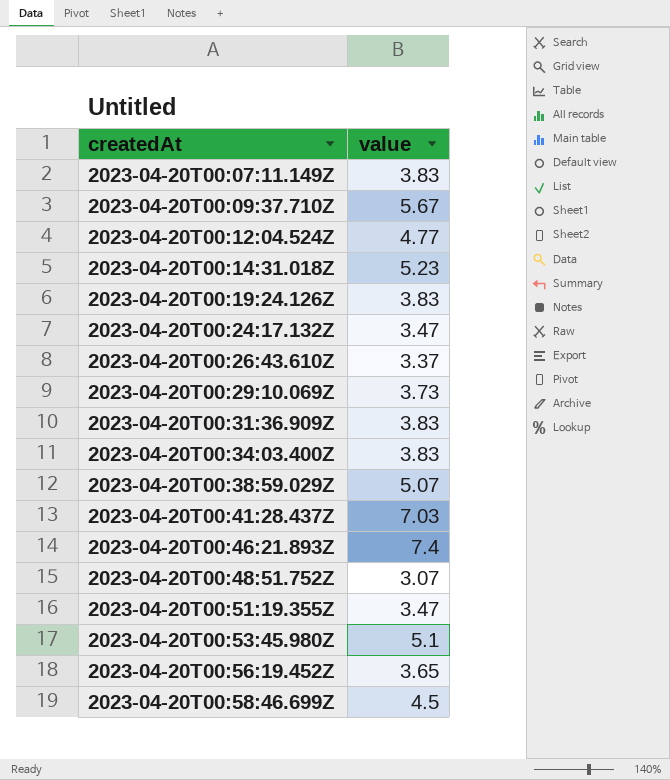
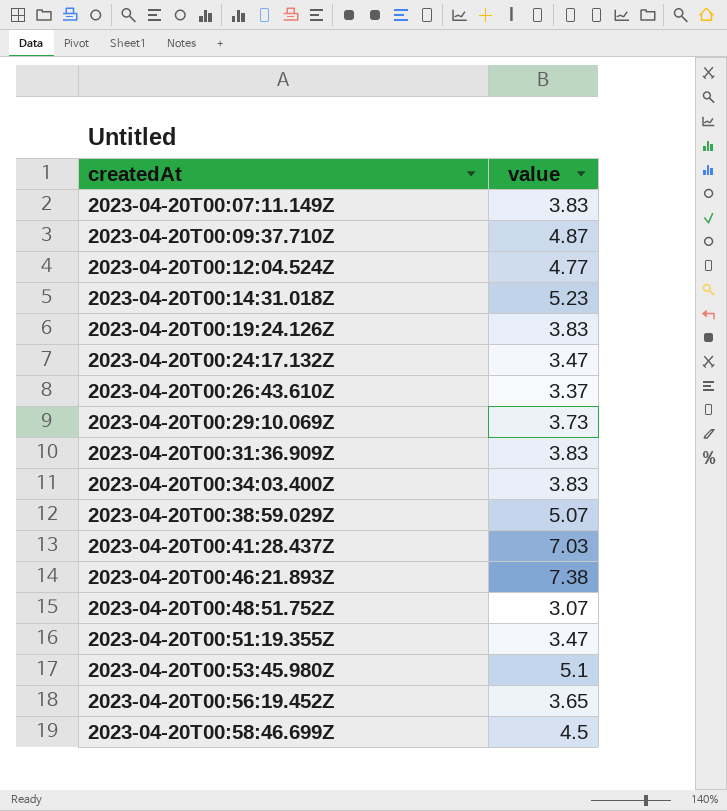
2023-04-20T00:09:37.710Z | value: 5.67 -> 4.87
2023-04-20T00:46:21.893Z | value: 7.4 -> 7.38

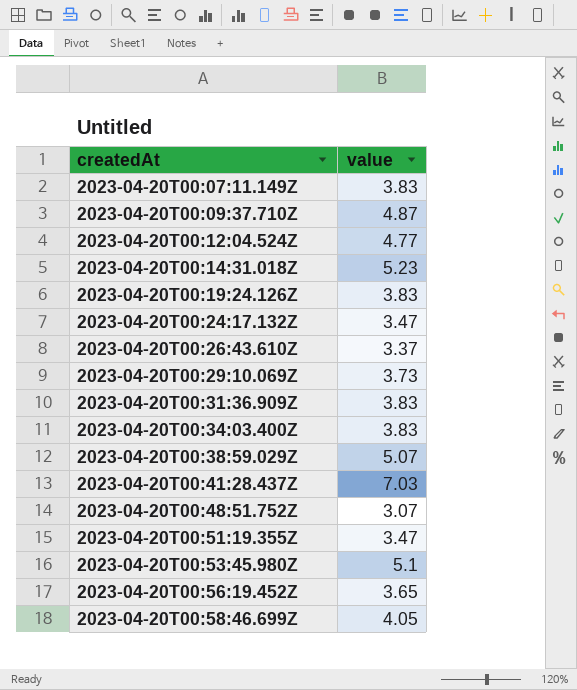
row 2023-04-20T00:46:21.893Z: 7.38 -> none
2023-04-20T00:58:46.699Z | value: 4.5 -> 4.05

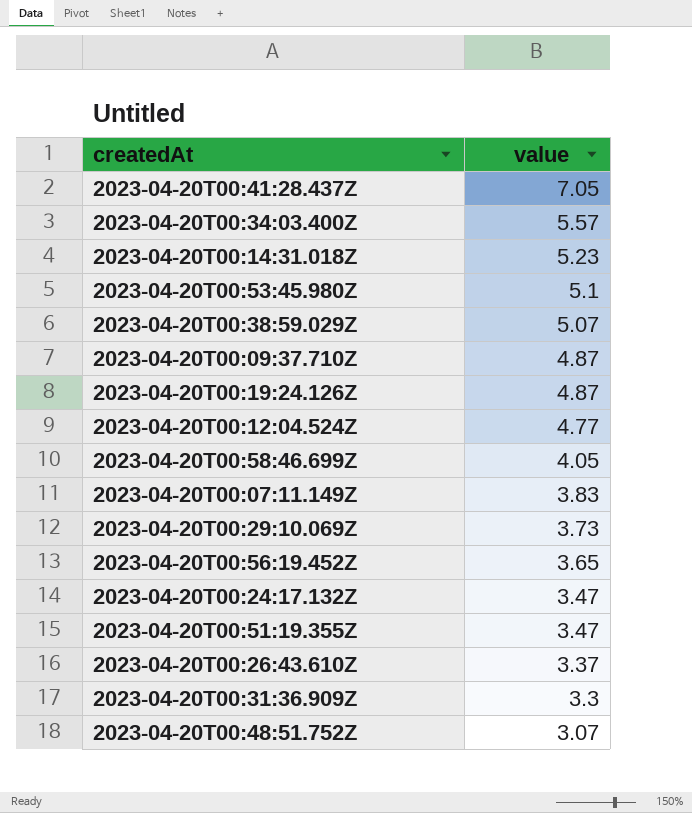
row order: createdAt ascending -> value descending
2023-04-20T00:41:28.437Z | value: 7.03 -> 7.05
2023-04-20T00:34:03.400Z | value: 3.83 -> 5.57
2023-04-20T00:19:24.126Z | value: 3.83 -> 4.87
2023-04-20T00:31:36.909Z | value: 3.83 -> 3.3

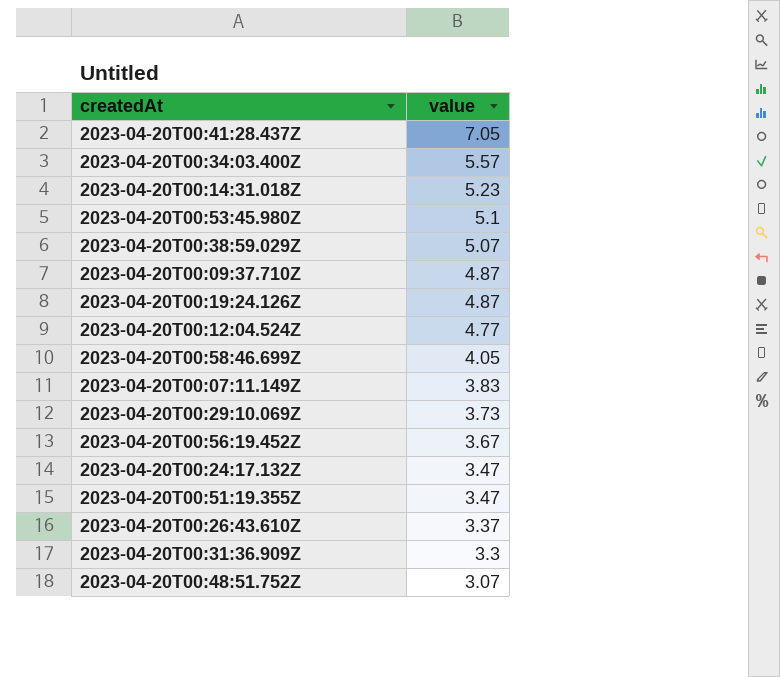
2023-04-20T00:56:19.452Z | value: 3.65 -> 3.67

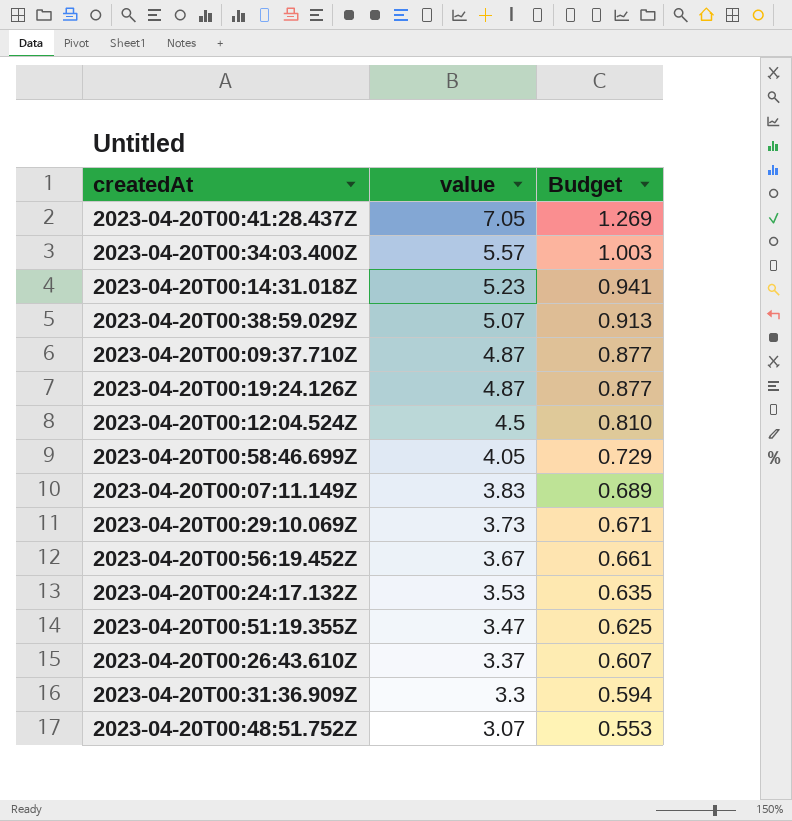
column Budget | formula: none -> [value] * 0.18
row 2023-04-20T00:53:45.980Z: 5.1 -> none
2023-04-20T00:12:04.524Z | value: 4.77 -> 4.5
2023-04-20T00:24:17.132Z | value: 3.47 -> 3.53

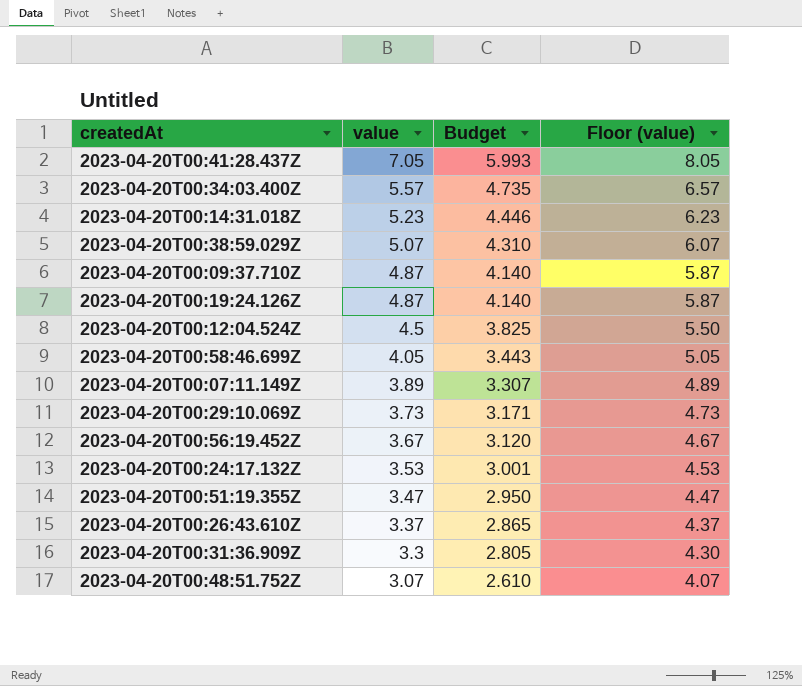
column Budget | formula: [value] * 0.18 -> [value] * 0.85
column Floor (value) | formula: none -> [value] + 1
2023-04-20T00:07:11.149Z | value: 3.83 -> 3.89

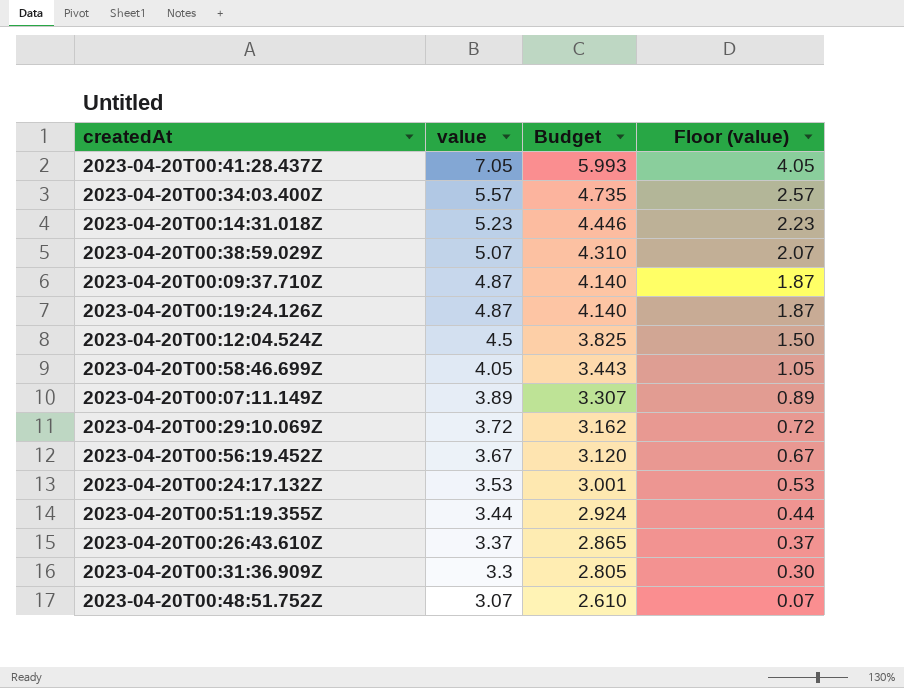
column Floor (value) | formula: [value] + 1 -> [value] - 3
2023-04-20T00:29:10.069Z | value: 3.73 -> 3.72
2023-04-20T00:29:10.069Z | Budget: 3.171 -> 3.162
2023-04-20T00:51:19.355Z | value: 3.47 -> 3.44
2023-04-20T00:51:19.355Z | Budget: 2.950 -> 2.924

